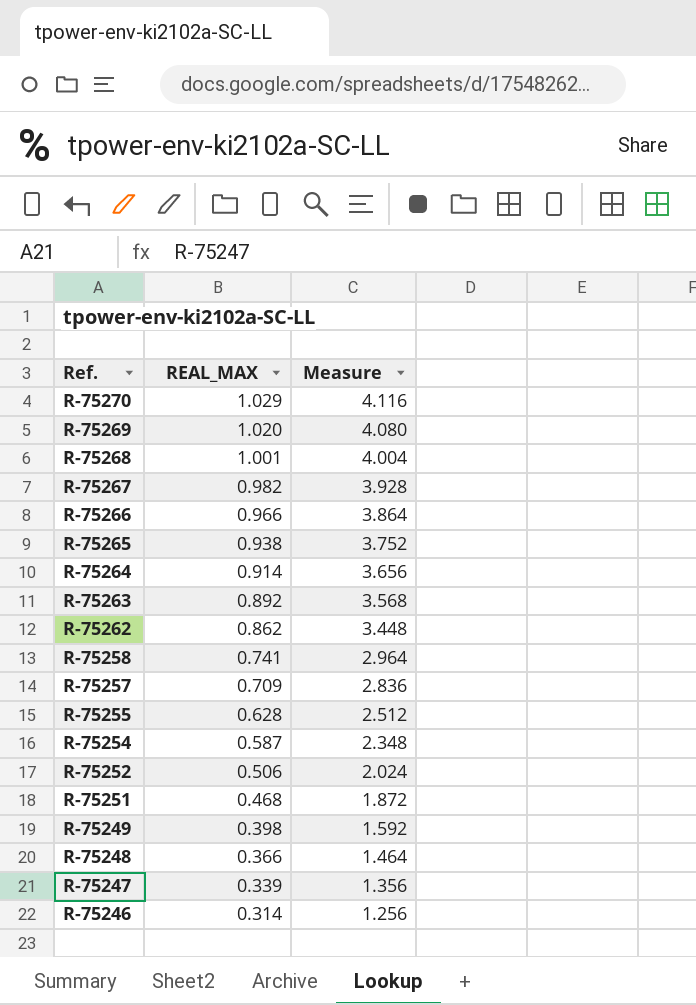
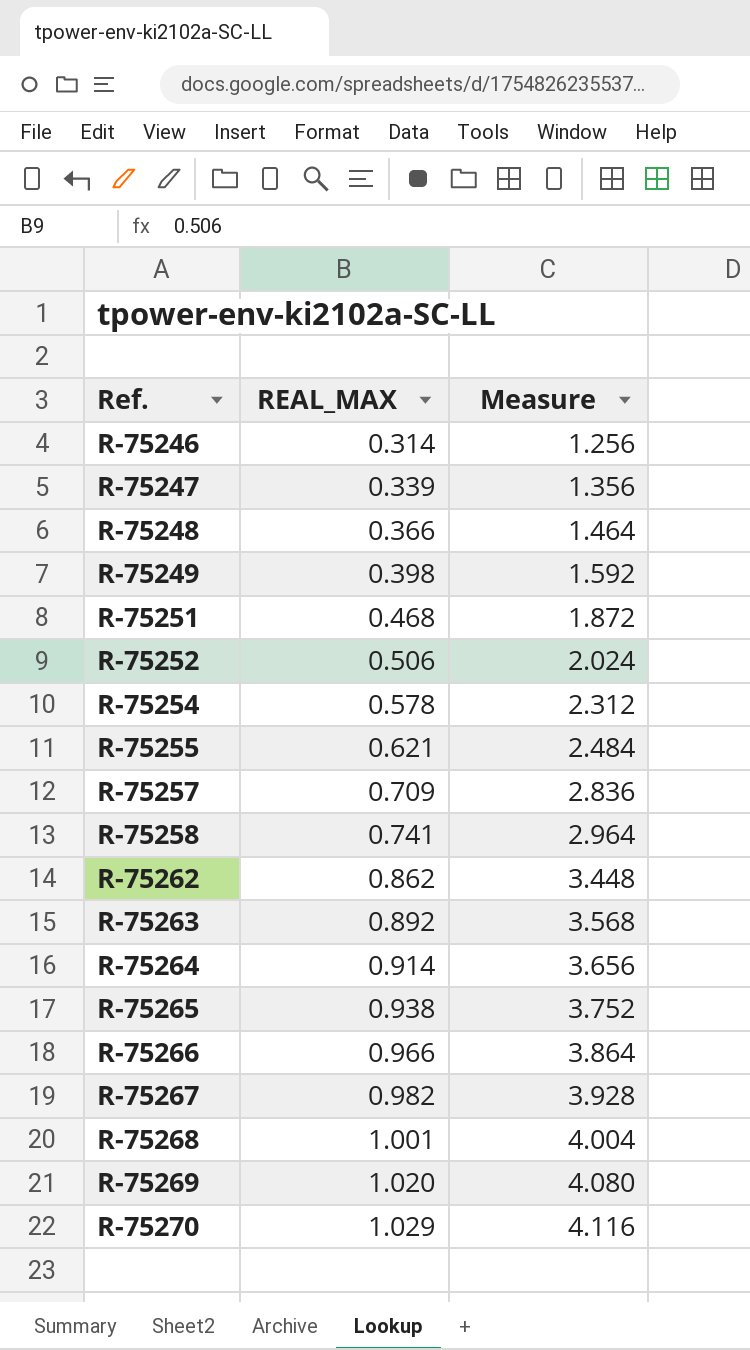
row order: Ref. descending -> Ref. ascending
R-75254 | REAL_MAX: 0.587 -> 0.578
R-75254 | Measure: 2.348 -> 2.312
R-75255 | REAL_MAX: 0.628 -> 0.621
R-75255 | Measure: 2.512 -> 2.484

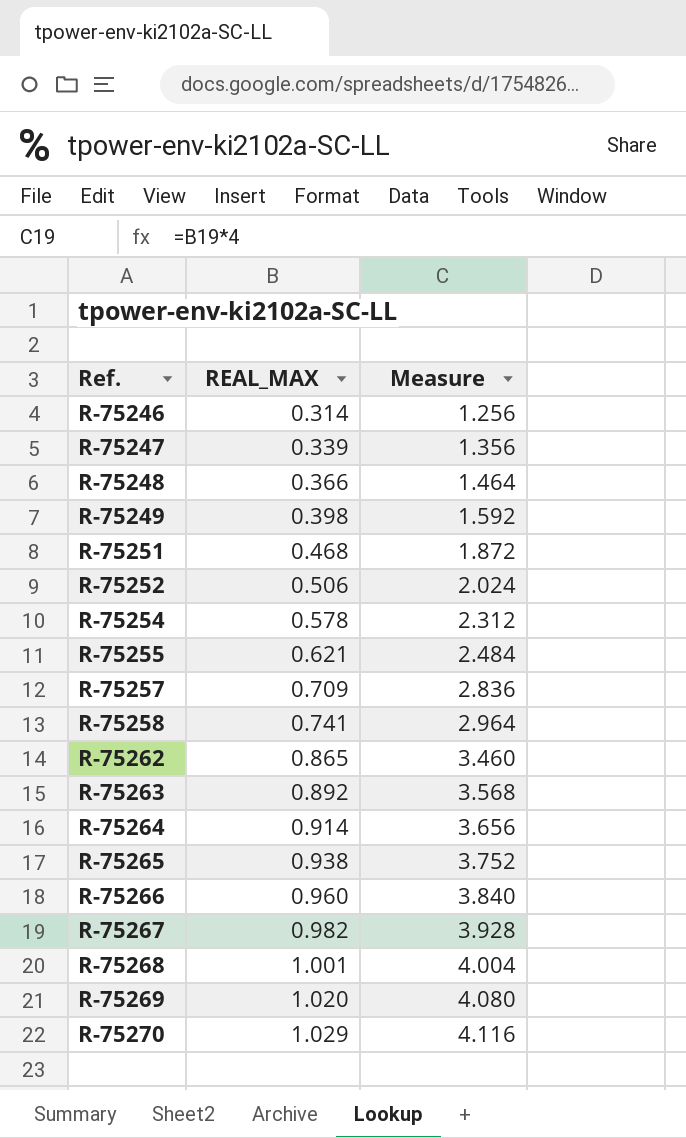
R-75262 | REAL_MAX: 0.862 -> 0.865
R-75262 | Measure: 3.448 -> 3.460
R-75266 | REAL_MAX: 0.966 -> 0.960
R-75266 | Measure: 3.864 -> 3.840

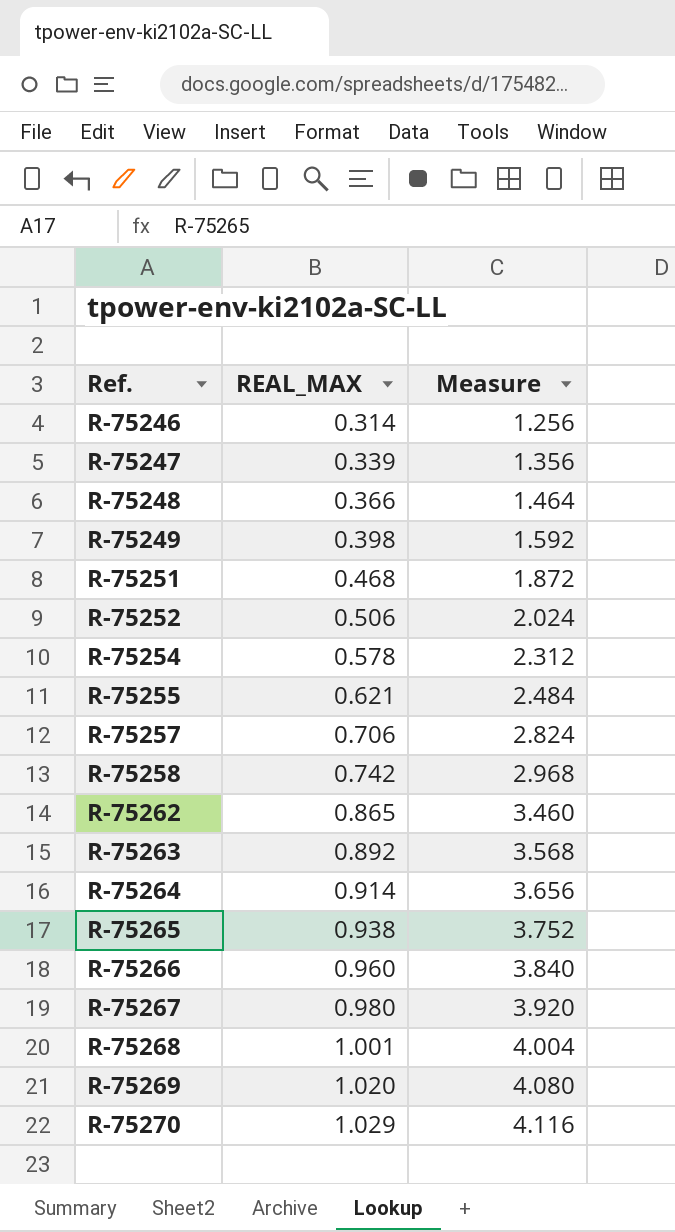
R-75257 | REAL_MAX: 0.709 -> 0.706
R-75257 | Measure: 2.836 -> 2.824
R-75258 | REAL_MAX: 0.741 -> 0.742
R-75258 | Measure: 2.964 -> 2.968
R-75267 | REAL_MAX: 0.982 -> 0.980
R-75267 | Measure: 3.928 -> 3.920

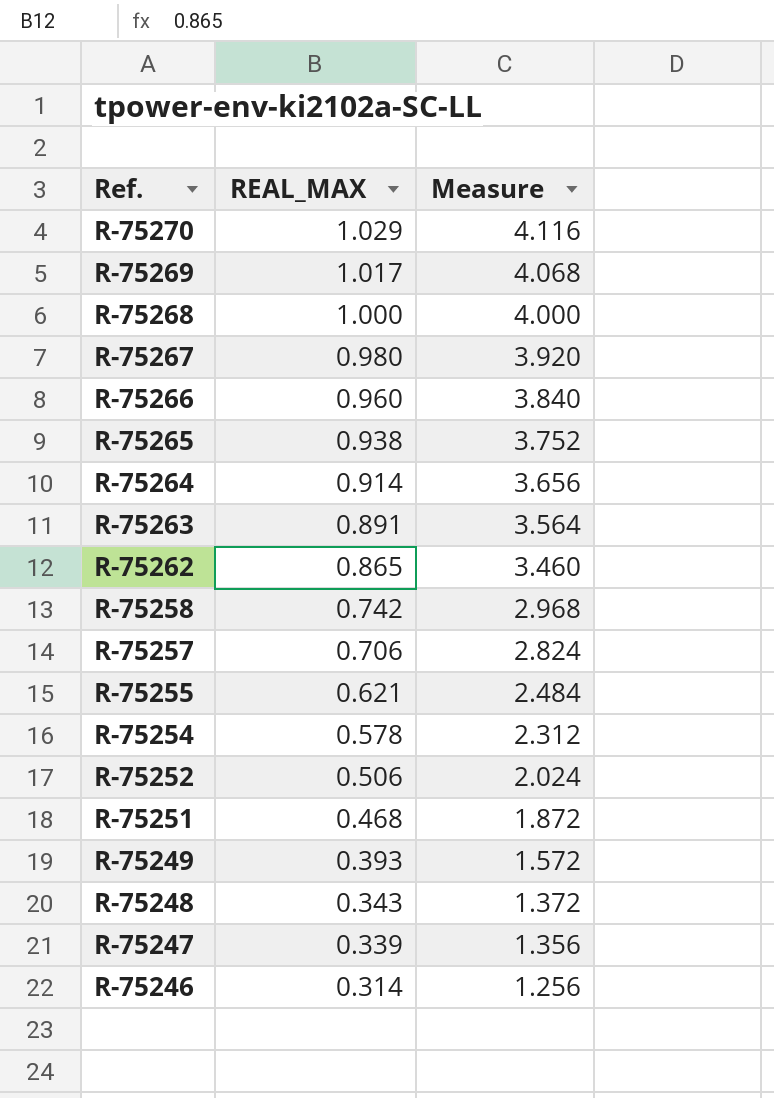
row order: Ref. ascending -> Ref. descending
R-75269 | REAL_MAX: 1.020 -> 1.017
R-75269 | Measure: 4.080 -> 4.068
R-75268 | REAL_MAX: 1.001 -> 1.000
R-75268 | Measure: 4.004 -> 4.000
R-75263 | REAL_MAX: 0.892 -> 0.891
R-75263 | Measure: 3.568 -> 3.564
R-75249 | REAL_MAX: 0.398 -> 0.393
R-75249 | Measure: 1.592 -> 1.572
R-75248 | REAL_MAX: 0.366 -> 0.343
R-75248 | Measure: 1.464 -> 1.372

